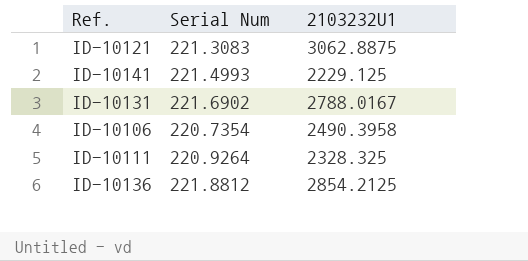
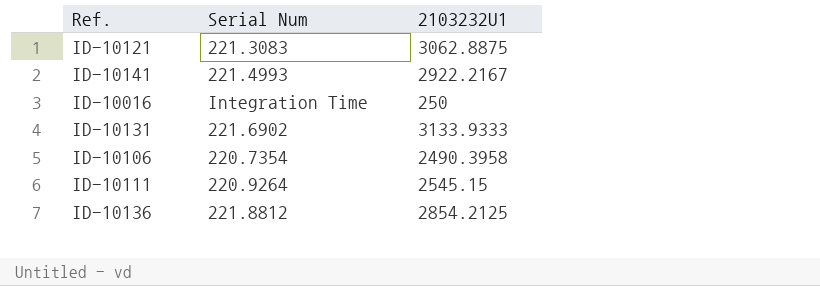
ID-10141 | 2103232U1: 2229.125 -> 2922.2167
row ID-10016: none -> Integration Time | 250
ID-10131 | 2103232U1: 2788.0167 -> 3133.9333
ID-10111 | 2103232U1: 2328.325 -> 2545.15

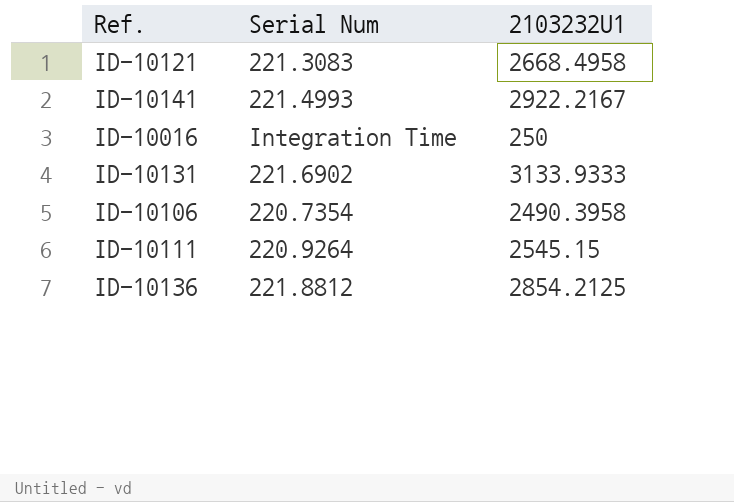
ID-10121 | 2103232U1: 3062.8875 -> 2668.4958

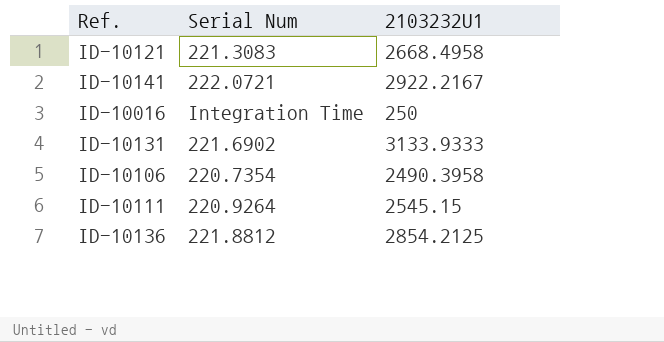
ID-10141 | Serial Num: 221.4993 -> 222.0721

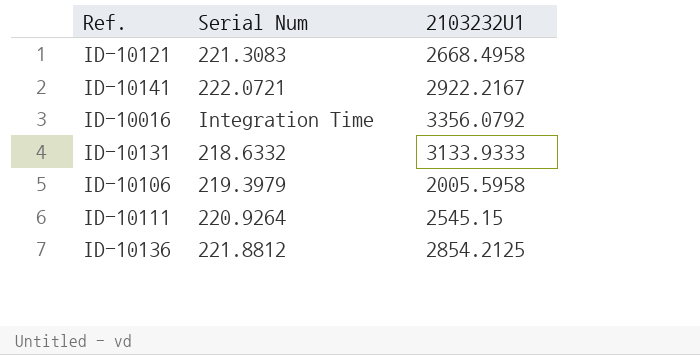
ID-10016 | 2103232U1: 250 -> 3356.0792
ID-10131 | Serial Num: 221.6902 -> 218.6332
ID-10106 | Serial Num: 220.7354 -> 219.3979
ID-10106 | 2103232U1: 2490.3958 -> 2005.5958

